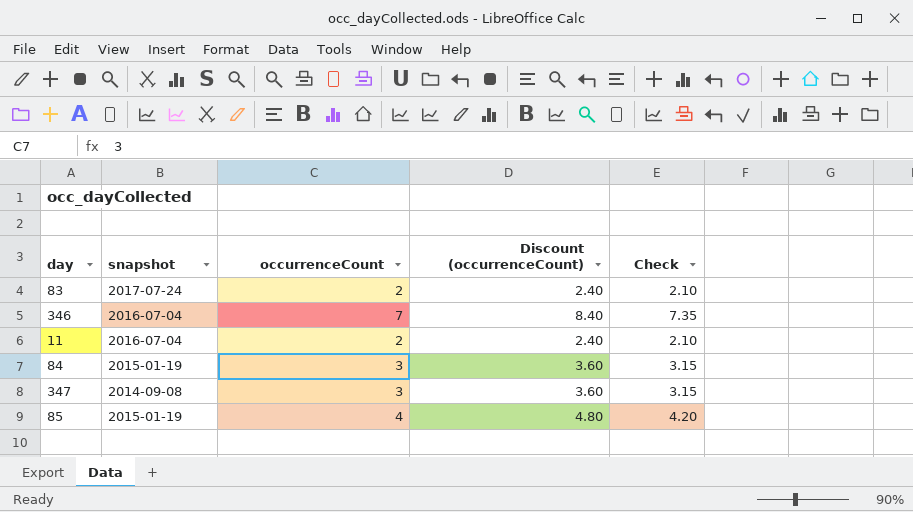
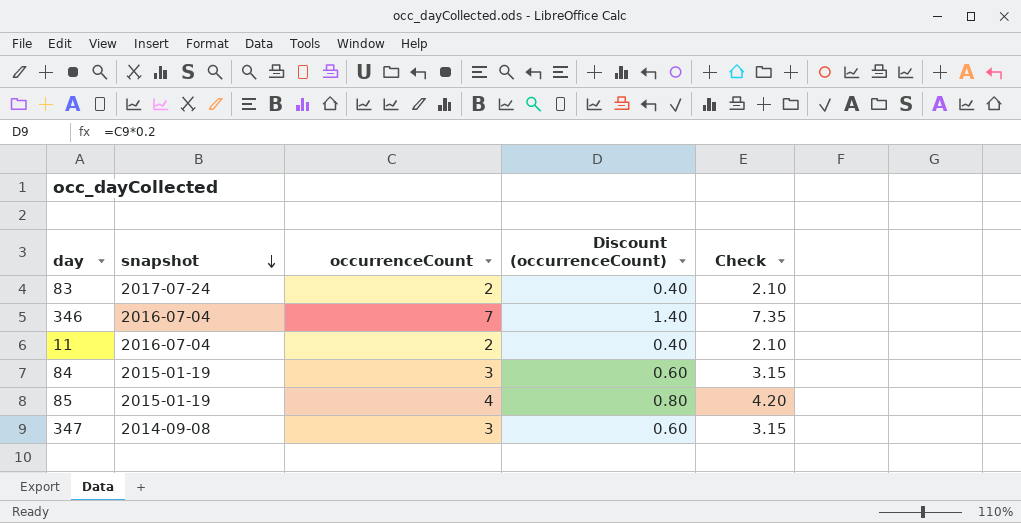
row order: none -> snapshot descending
column Discount (occurrenceCount) | formula: [occurrenceCount] * 1.2 -> [occurrenceCount] * 0.2

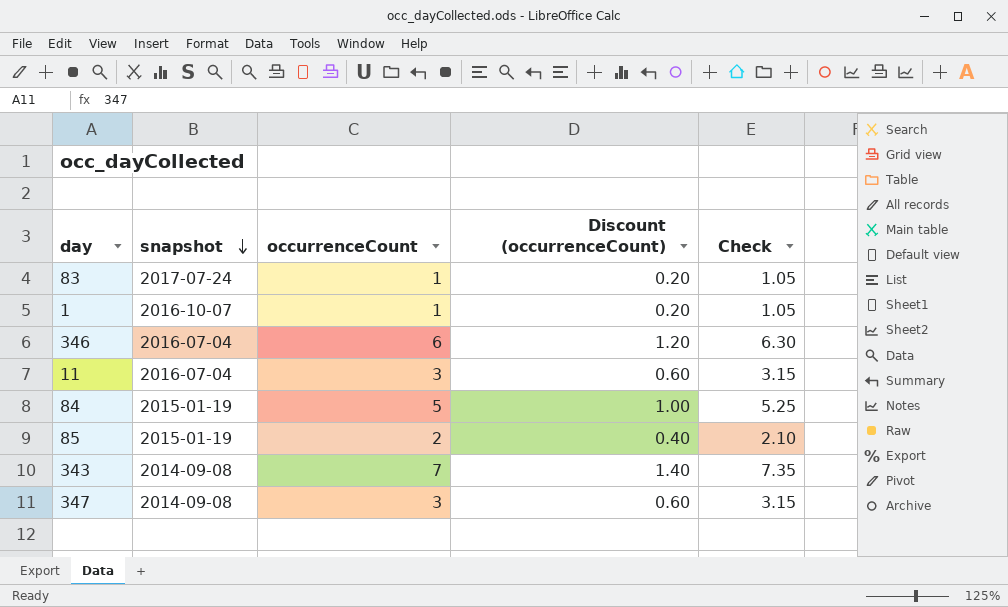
83 | occurrenceCount: 2 -> 1
83 | Discount (occurrenceCount): 0.40 -> 0.20
83 | Check: 2.10 -> 1.05
row 1: none -> 2016-10-07 | 1 | 0.20 | 1.05
346 | occurrenceCount: 7 -> 6
346 | Discount (occurrenceCount): 1.40 -> 1.20
346 | Check: 7.35 -> 6.30
11 | occurrenceCount: 2 -> 3
11 | Discount (occurrenceCount): 0.40 -> 0.60
11 | Check: 2.10 -> 3.15
84 | occurrenceCount: 3 -> 5
84 | Discount (occurrenceCount): 0.60 -> 1.00
84 | Check: 3.15 -> 5.25
85 | occurrenceCount: 4 -> 2
85 | Discount (occurrenceCount): 0.80 -> 0.40
85 | Check: 4.20 -> 2.10
row 343: none -> 2014-09-08 | 7 | 1.40 | 7.35

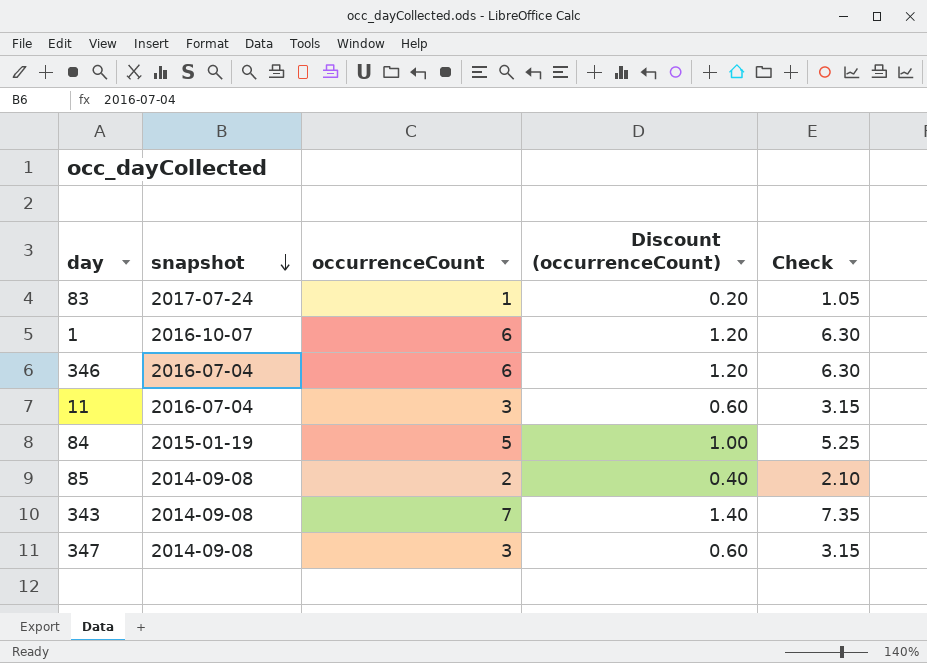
1 | occurrenceCount: 1 -> 6
1 | Discount (occurrenceCount): 0.20 -> 1.20
1 | Check: 1.05 -> 6.30
85 | snapshot: 2015-01-19 -> 2014-09-08

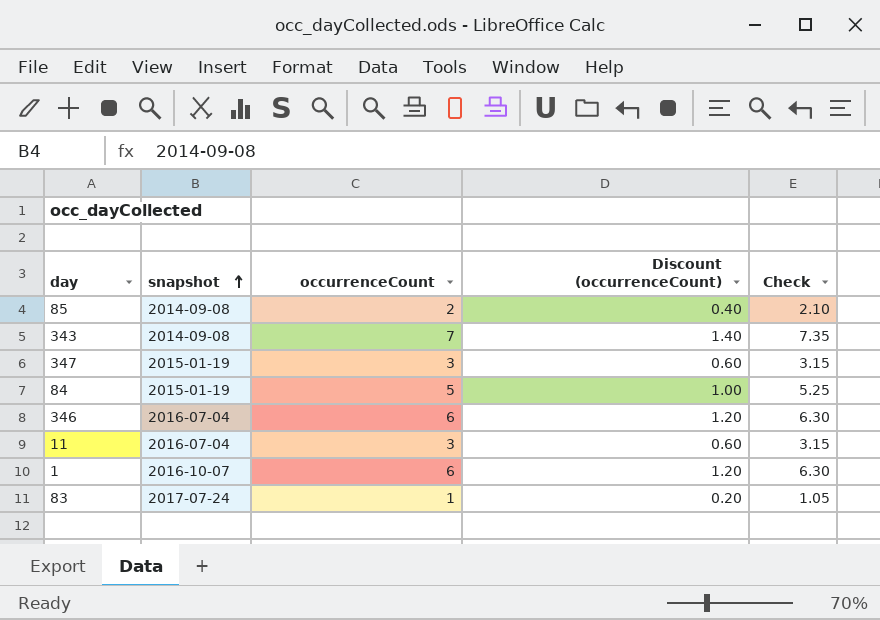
row order: snapshot descending -> snapshot ascending
347 | snapshot: 2014-09-08 -> 2015-01-19

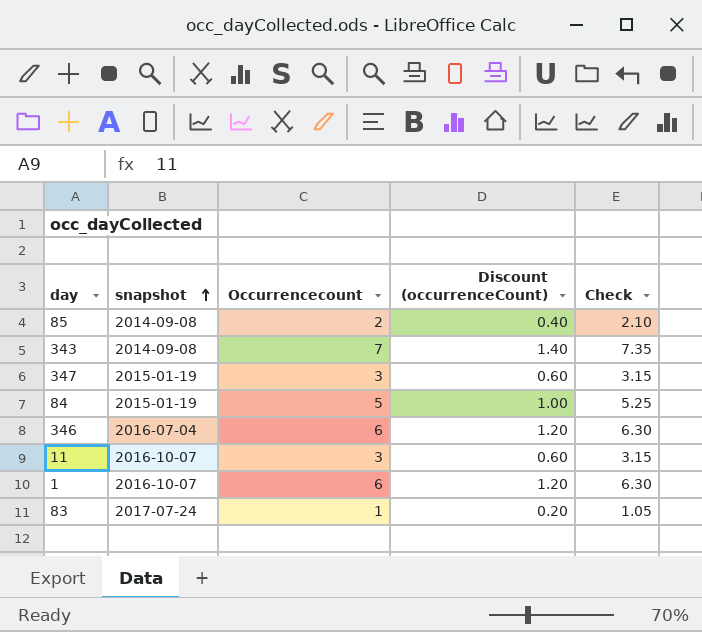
column name: occurrenceCount -> Occurrencecount
11 | snapshot: 2016-07-04 -> 2016-10-07

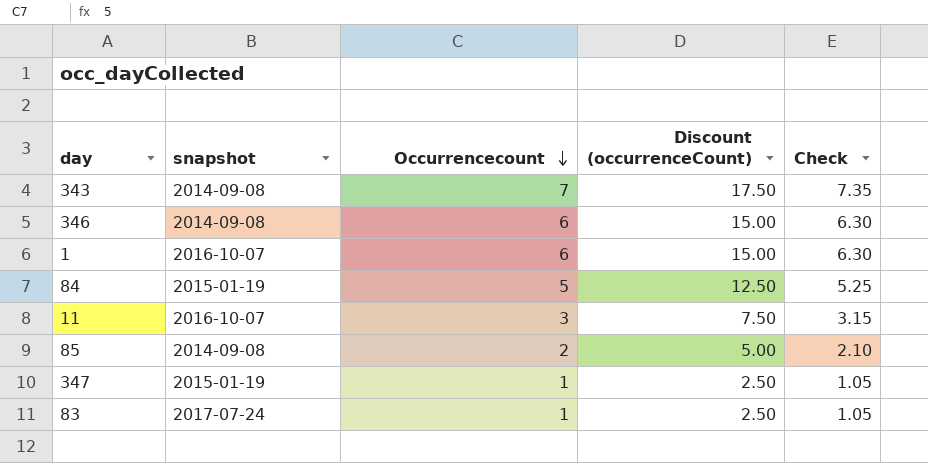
row order: snapshot ascending -> Occurrencecount descending
column Discount (occurrenceCount) | formula: [Occurrencecount] * 0.2 -> [Occurrencecount] * 2.5
346 | snapshot: 2016-07-04 -> 2014-09-08
347 | Occurrencecount: 3 -> 1
347 | Check: 3.15 -> 1.05

